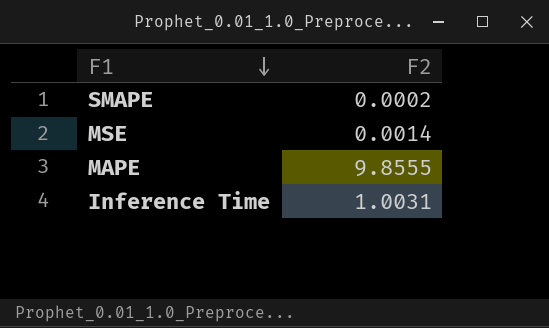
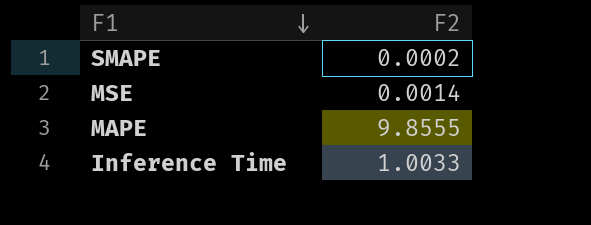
Inference Time | F2: 1.0031 -> 1.0033

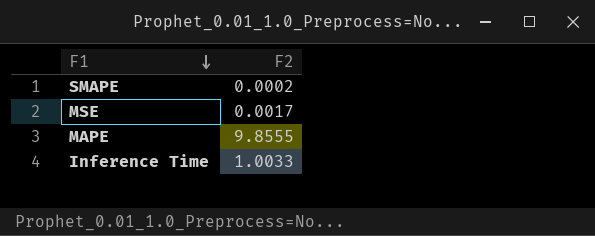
MSE | F2: 0.0014 -> 0.0017

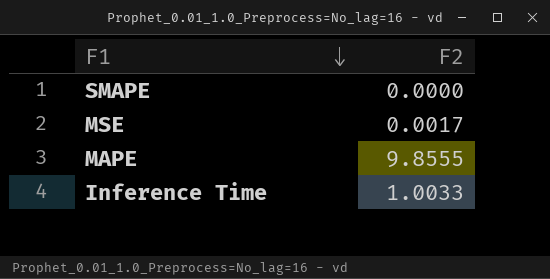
SMAPE | F2: 0.0002 -> 0.0000

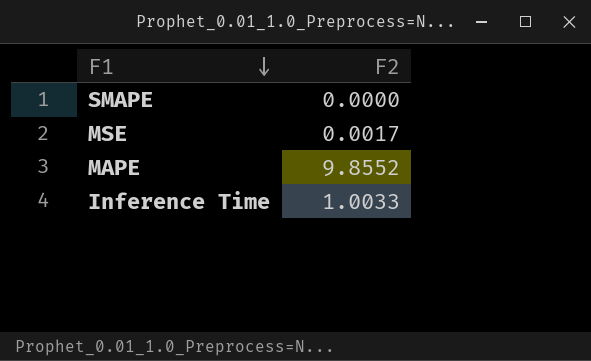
MAPE | F2: 9.8555 -> 9.8552

